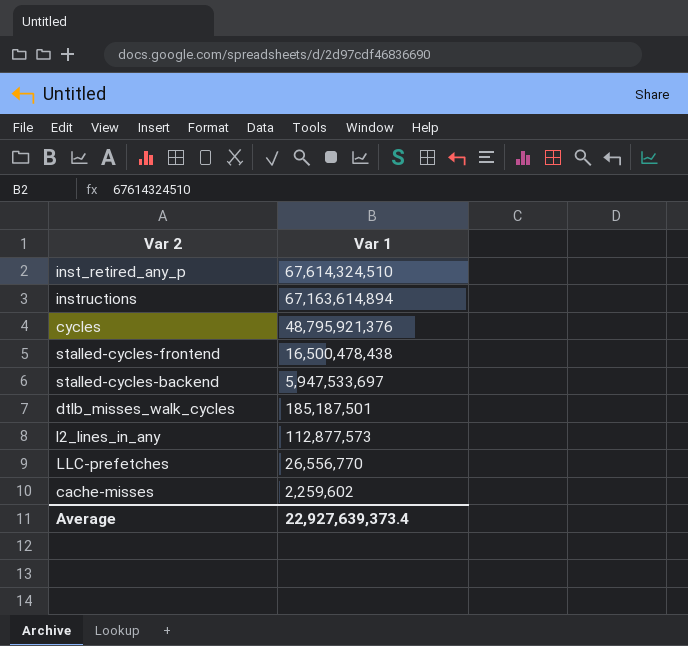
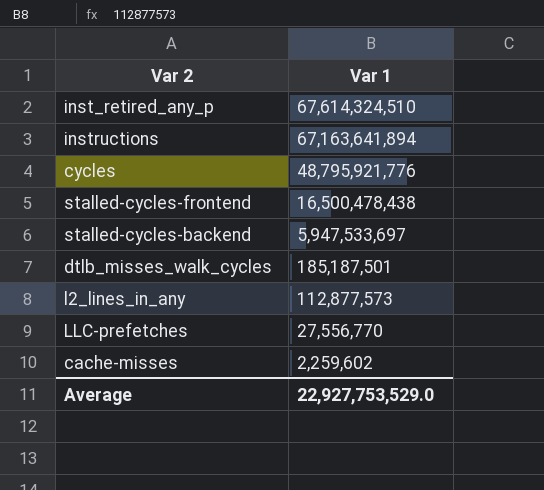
instructions | Var 1: 67,163,614,894 -> 67,163,641,894
cycles | Var 1: 48,795,921,376 -> 48,795,921,776
LLC-prefetches | Var 1: 26,556,770 -> 27,556,770
Average | Var 1: 22,927,639,373.4 -> 22,927,753,529.0

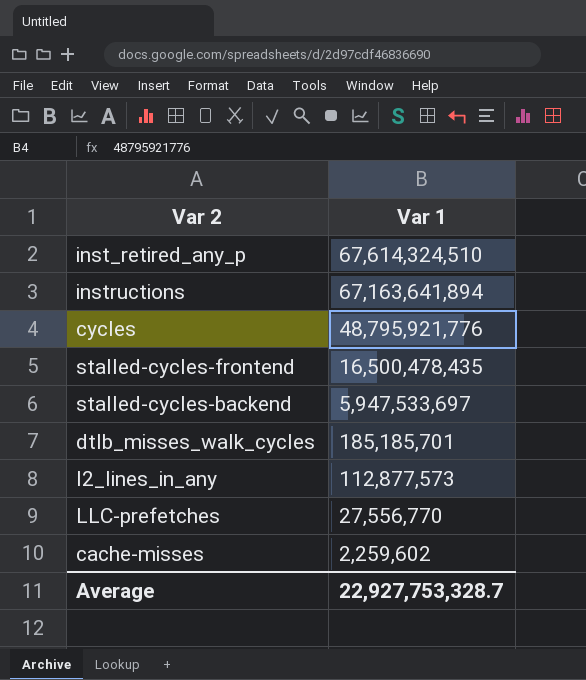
stalled-cycles-frontend | Var 1: 16,500,478,438 -> 16,500,478,435
dtlb_misses_walk_cycles | Var 1: 185,187,501 -> 185,185,701
Average | Var 1: 22,927,753,529.0 -> 22,927,753,328.7

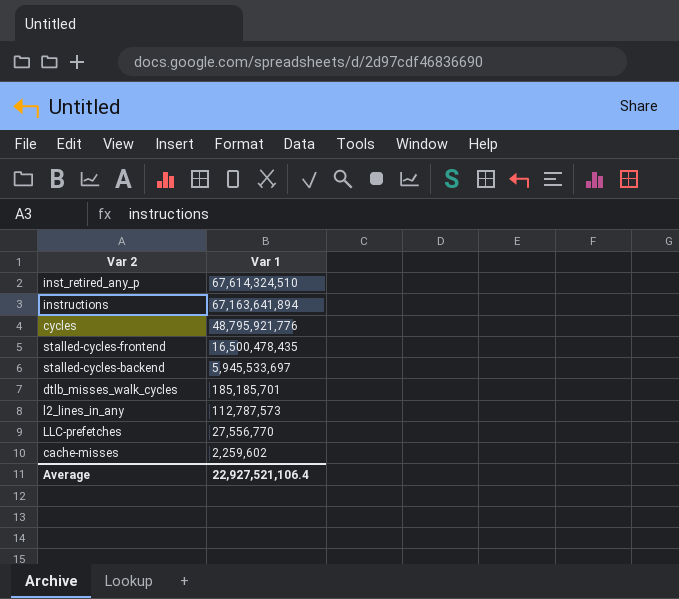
stalled-cycles-backend | Var 1: 5,947,533,697 -> 5,945,533,697
l2_lines_in_any | Var 1: 112,877,573 -> 112,787,573
Average | Var 1: 22,927,753,328.7 -> 22,927,521,106.4

